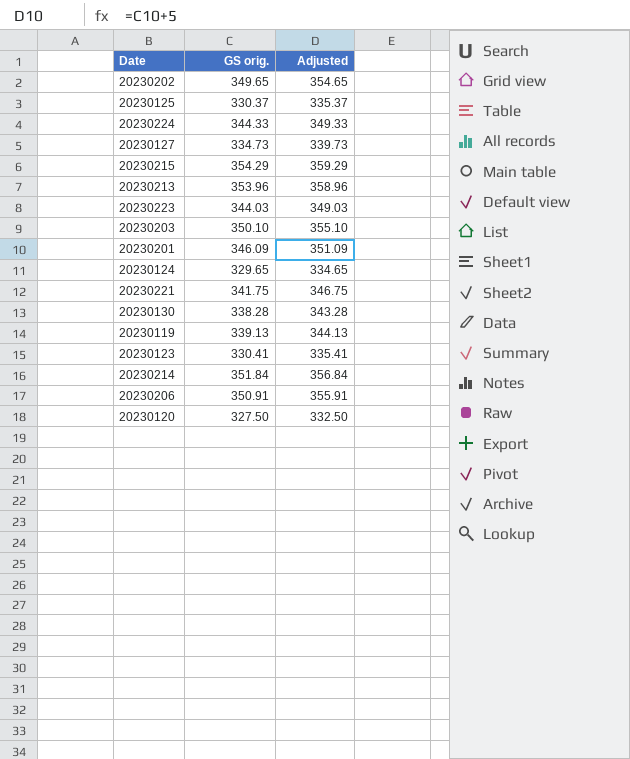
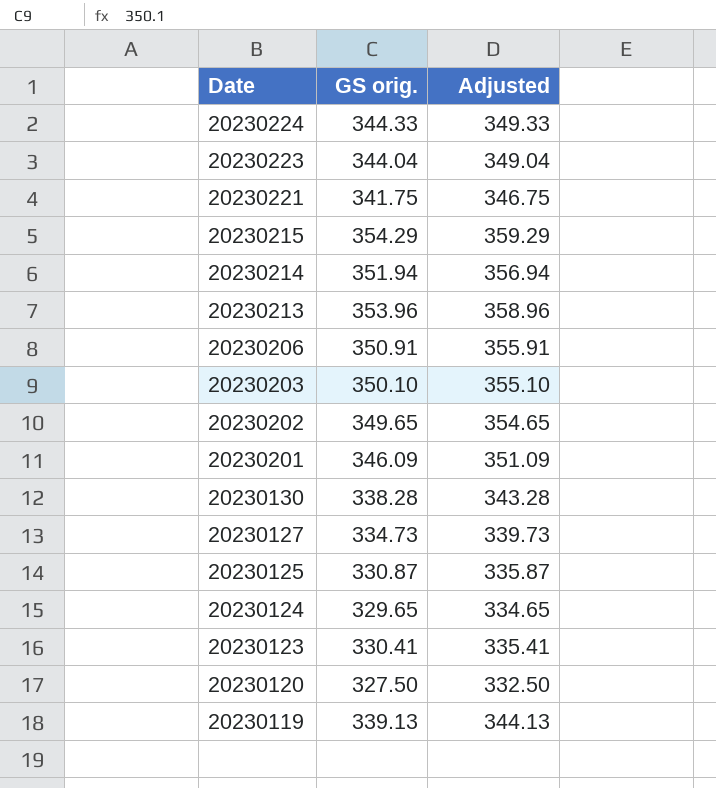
row order: none -> Date descending
20230223 | GS orig.: 344.03 -> 344.04
20230223 | Adjusted: 349.03 -> 349.04
20230214 | GS orig.: 351.84 -> 351.94
20230214 | Adjusted: 356.84 -> 356.94
20230125 | GS orig.: 330.37 -> 330.87
20230125 | Adjusted: 335.37 -> 335.87

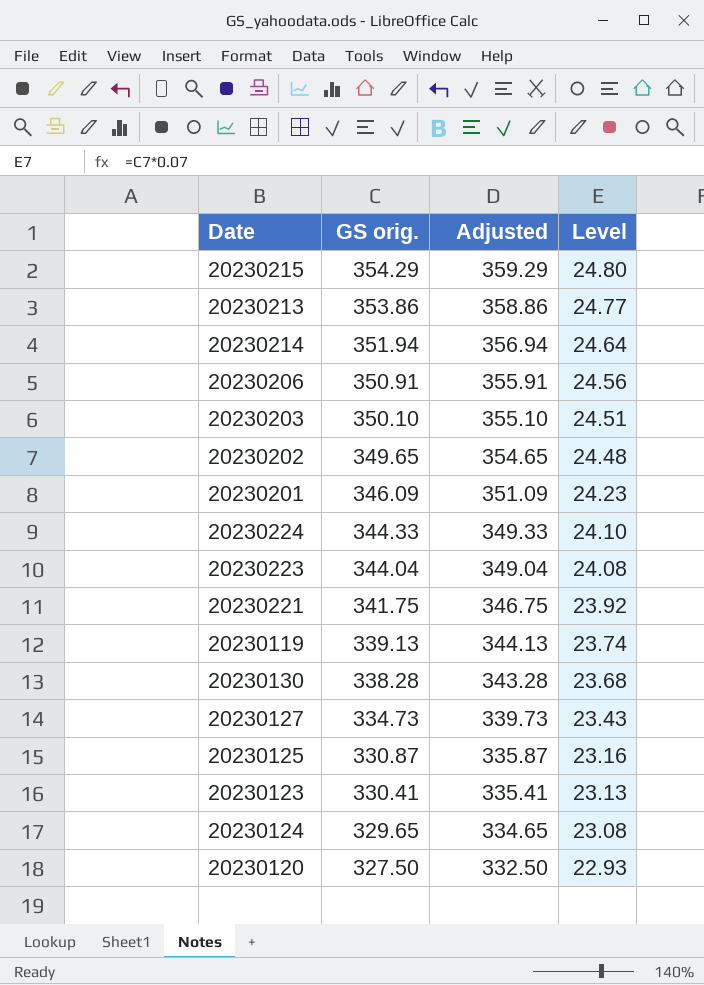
row order: Date descending -> GS orig. descending
column Level | formula: none -> [GS orig.] * 0.07
20230213 | GS orig.: 353.96 -> 353.86
20230213 | Adjusted: 358.96 -> 358.86

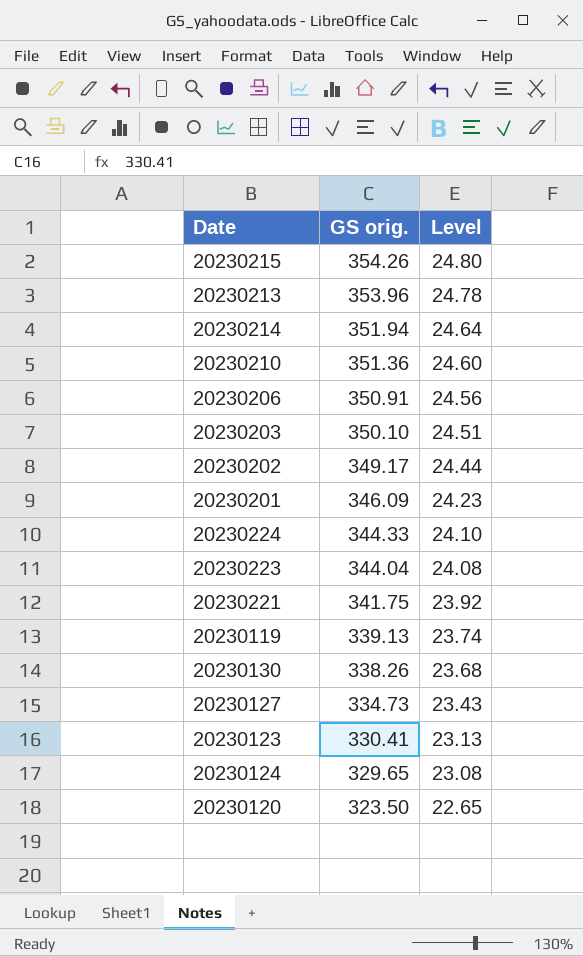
column Adjusted | formula: [GS orig.] + 5 -> none
row 20230125: 330.87 | 335.87 | 23.16 -> none
20230215 | GS orig.: 354.29 -> 354.26
20230213 | GS orig.: 353.86 -> 353.96
20230213 | Level: 24.77 -> 24.78
row 20230210: none -> 351.36 | 24.60
20230202 | GS orig.: 349.65 -> 349.17
20230202 | Level: 24.48 -> 24.44
20230130 | GS orig.: 338.28 -> 338.26
20230120 | GS orig.: 327.50 -> 323.50
20230120 | Level: 22.93 -> 22.65

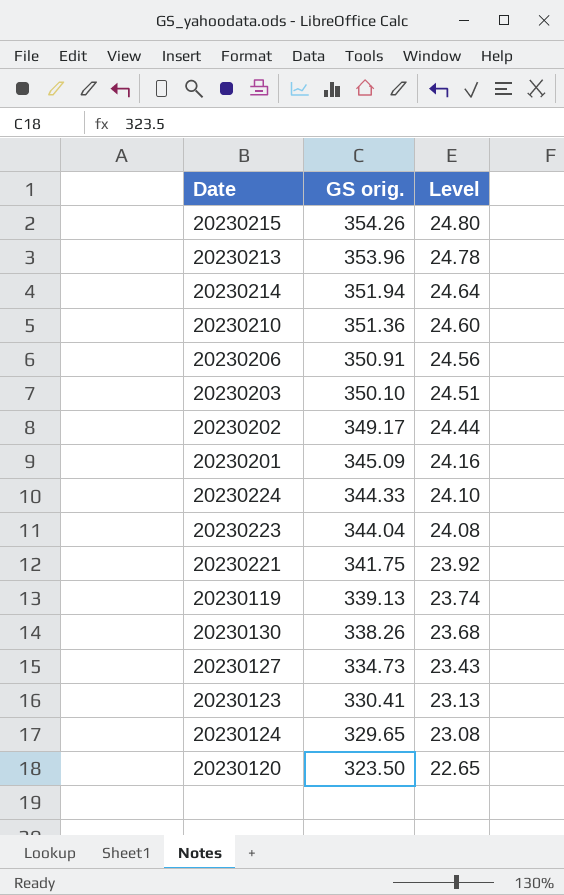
20230201 | GS orig.: 346.09 -> 345.09
20230201 | Level: 24.23 -> 24.16

